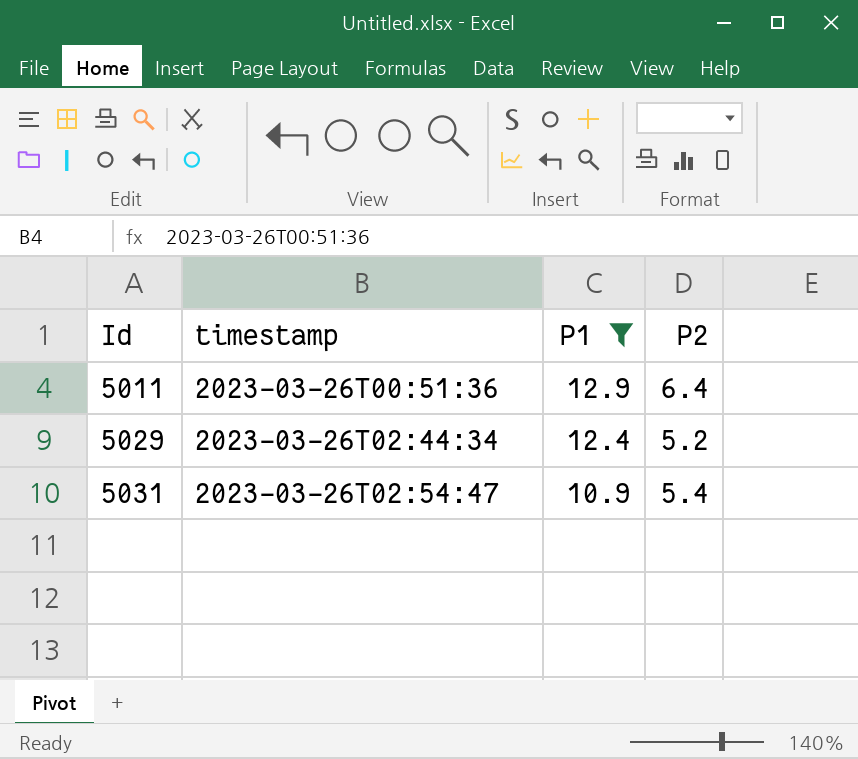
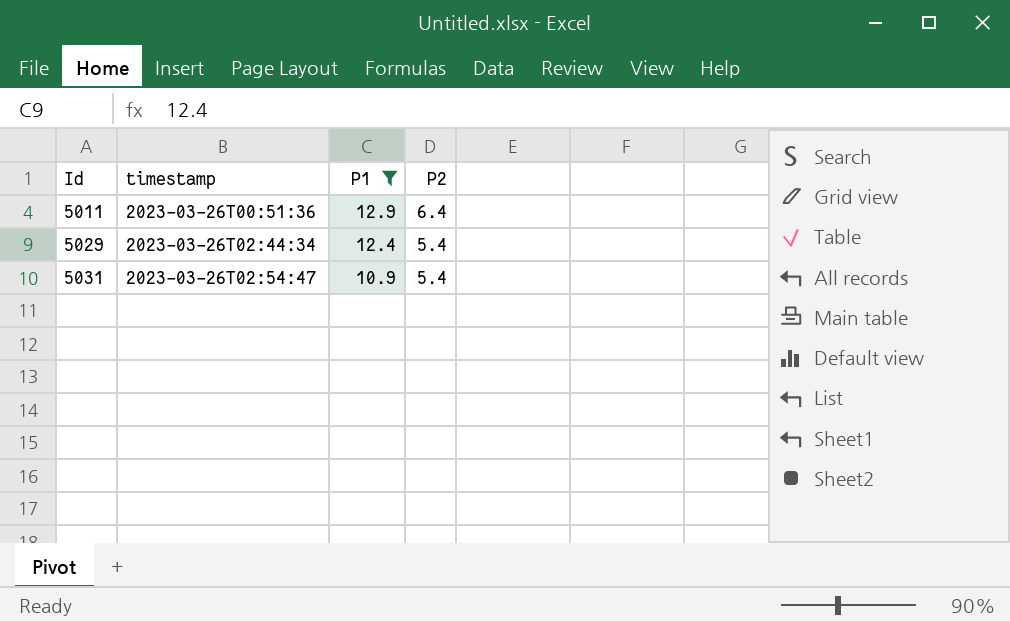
5029 | P2: 5.2 -> 5.4

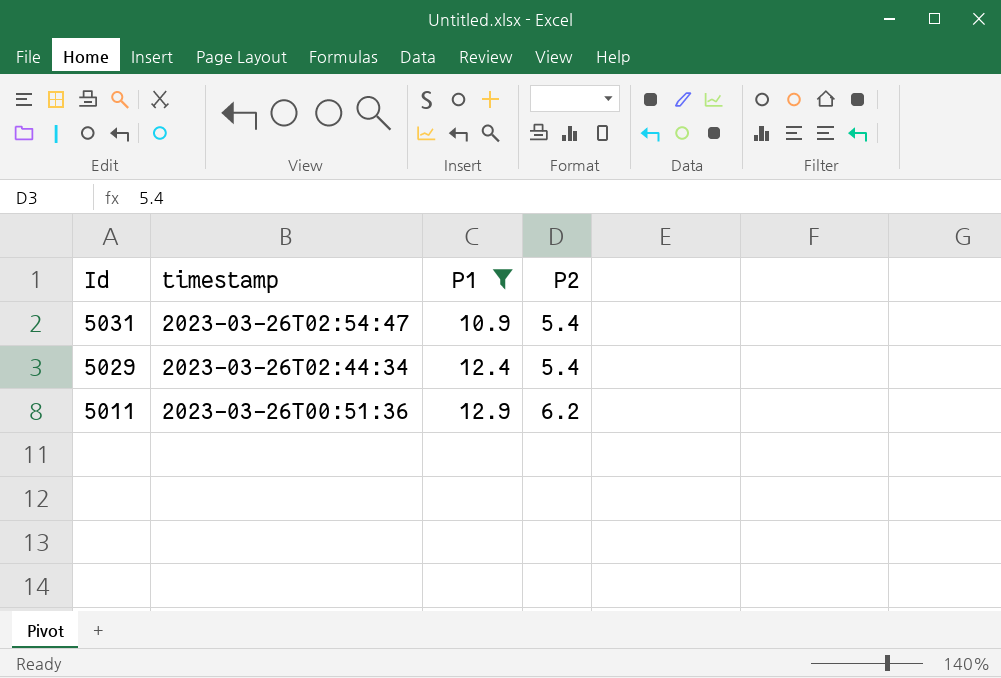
row order: Id ascending -> Id descending
5011 | P2: 6.4 -> 6.2

